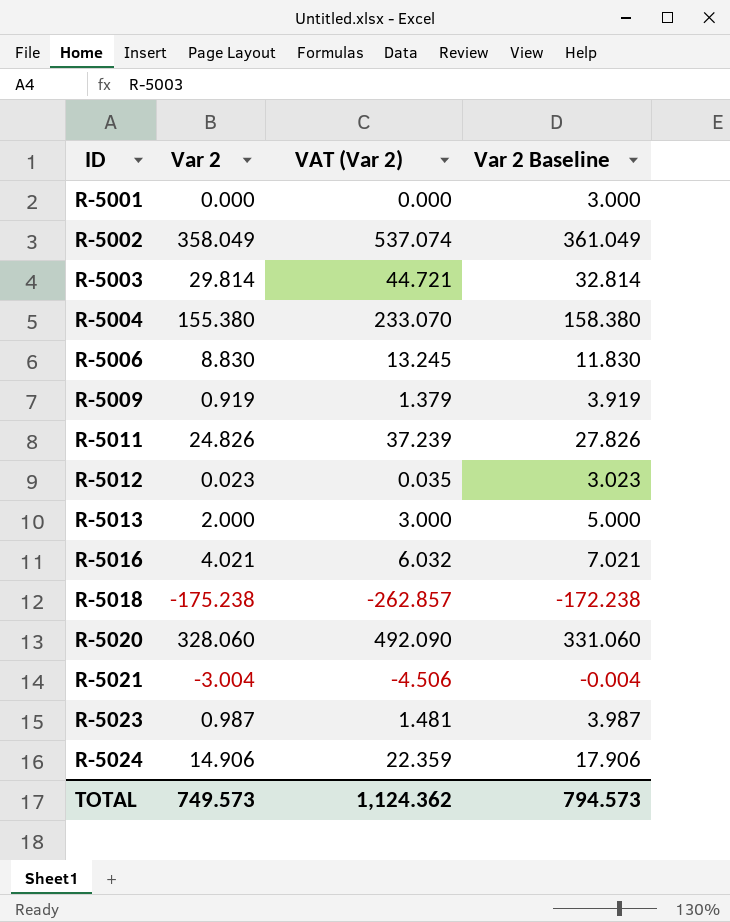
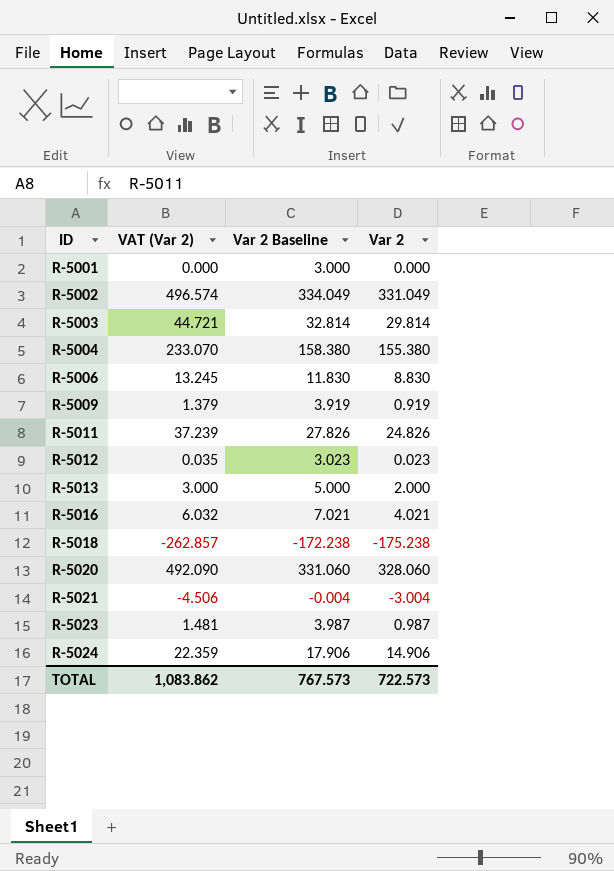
column Var 2 | position: 2 -> 4
R-5002 | VAT (Var 2): 537.074 -> 496.574
R-5002 | Var 2 Baseline: 361.049 -> 334.049
R-5002 | Var 2: 358.049 -> 331.049
TOTAL | VAT (Var 2): 1,124.362 -> 1,083.862
TOTAL | Var 2 Baseline: 794.573 -> 767.573
TOTAL | Var 2: 749.573 -> 722.573

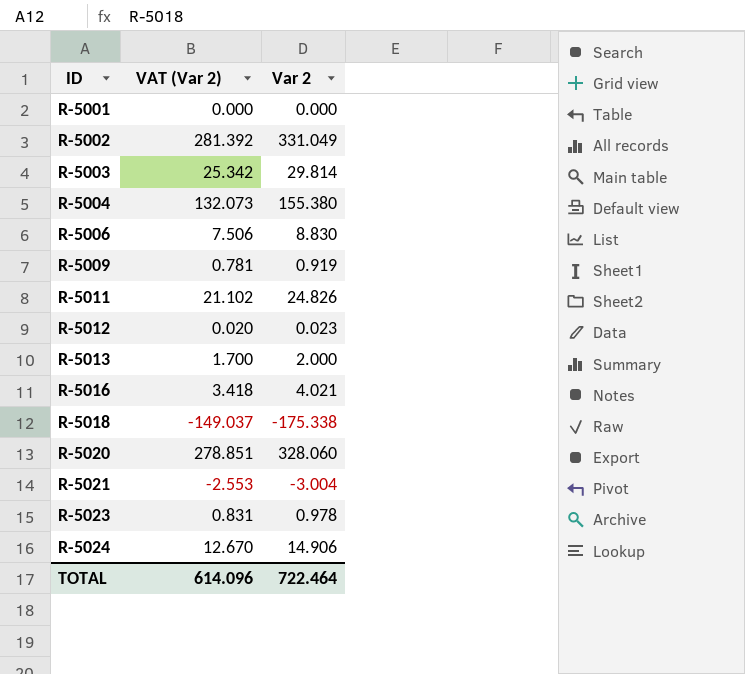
column Var 2 Baseline | formula: [Var 2] + 3 -> none
column VAT (Var 2) | formula: [Var 2] * 1.5 -> [Var 2] * 0.85
R-5018 | Var 2: -175.238 -> -175.338
R-5023 | Var 2: 0.987 -> 0.978
TOTAL | VAT (Var 2): 1,083.862 -> 614.096
TOTAL | Var 2: 722.573 -> 722.464

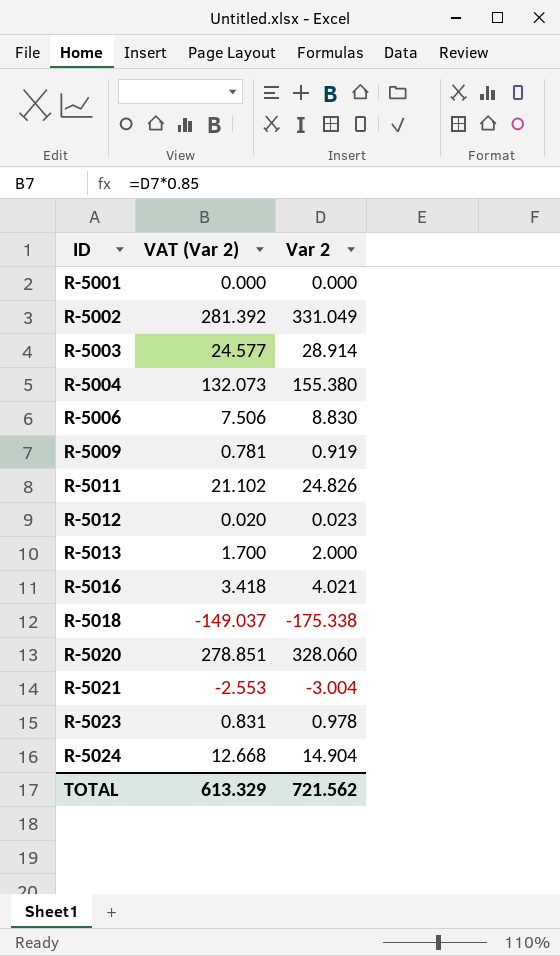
R-5003 | VAT (Var 2): 25.342 -> 24.577
R-5003 | Var 2: 29.814 -> 28.914
R-5024 | VAT (Var 2): 12.670 -> 12.668
R-5024 | Var 2: 14.906 -> 14.904
TOTAL | VAT (Var 2): 614.096 -> 613.329
TOTAL | Var 2: 722.464 -> 721.562

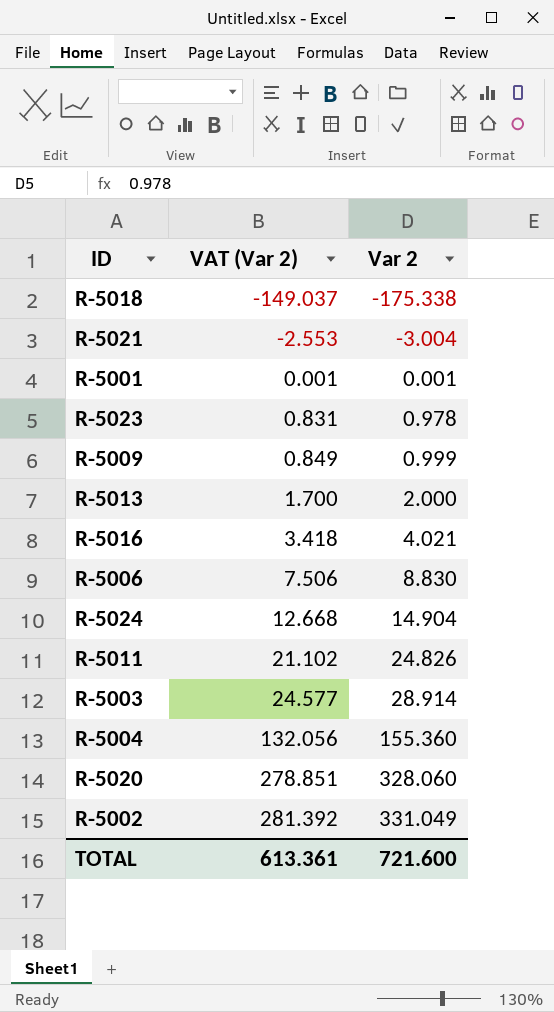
row order: ID ascending -> VAT (Var 2) ascending
row R-5012: 0.020 | 0.023 -> none
R-5001 | VAT (Var 2): 0.000 -> 0.001
R-5001 | Var 2: 0.000 -> 0.001
R-5009 | VAT (Var 2): 0.781 -> 0.849
R-5009 | Var 2: 0.919 -> 0.999
R-5004 | VAT (Var 2): 132.073 -> 132.056
R-5004 | Var 2: 155.380 -> 155.360
TOTAL | VAT (Var 2): 613.329 -> 613.361
TOTAL | Var 2: 721.562 -> 721.600

